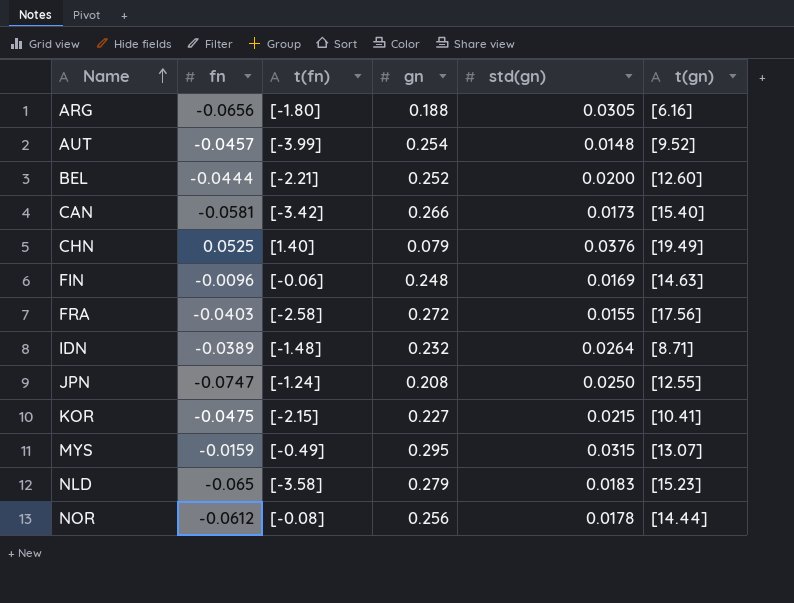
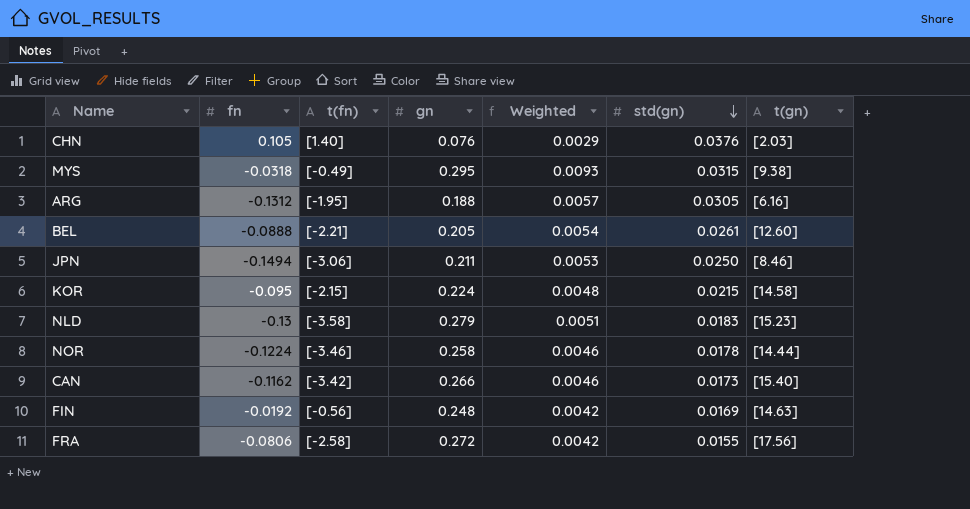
row order: Name ascending -> std(gn) descending
column Weighted | formula: none -> [gn] * [std(gn)]
row AUT: -0.0457 | [-3.99] | 0.254 | 0.0148 | [9.52] -> none
row IDN: -0.0389 | [-1.48] | 0.232 | 0.0264 | [8.71] -> none
CHN | fn: 0.0525 -> 0.105
CHN | gn: 0.079 -> 0.076
CHN | t(gn): [19.49] -> [2.03]
MYS | fn: -0.0159 -> -0.0318
MYS | t(gn): [13.07] -> [9.38]
ARG | fn: -0.0656 -> -0.1312
ARG | t(fn): [-1.80] -> [-1.95]
BEL | fn: -0.0444 -> -0.0888
BEL | gn: 0.252 -> 0.205
BEL | std(gn): 0.0200 -> 0.0261
JPN | fn: -0.0747 -> -0.1494
JPN | t(fn): [-1.24] -> [-3.06]
JPN | gn: 0.208 -> 0.211
JPN | t(gn): [12.55] -> [8.46]
KOR | fn: -0.0475 -> -0.095
KOR | gn: 0.227 -> 0.224
KOR | t(gn): [10.41] -> [14.58]
NLD | fn: -0.065 -> -0.13
NOR | fn: -0.0612 -> -0.1224
NOR | t(fn): [-0.08] -> [-3.46]
NOR | gn: 0.256 -> 0.258
CAN | fn: -0.0581 -> -0.1162
FIN | fn: -0.0096 -> -0.0192
FIN | t(fn): [-0.06] -> [-0.56]
FRA | fn: -0.0403 -> -0.0806

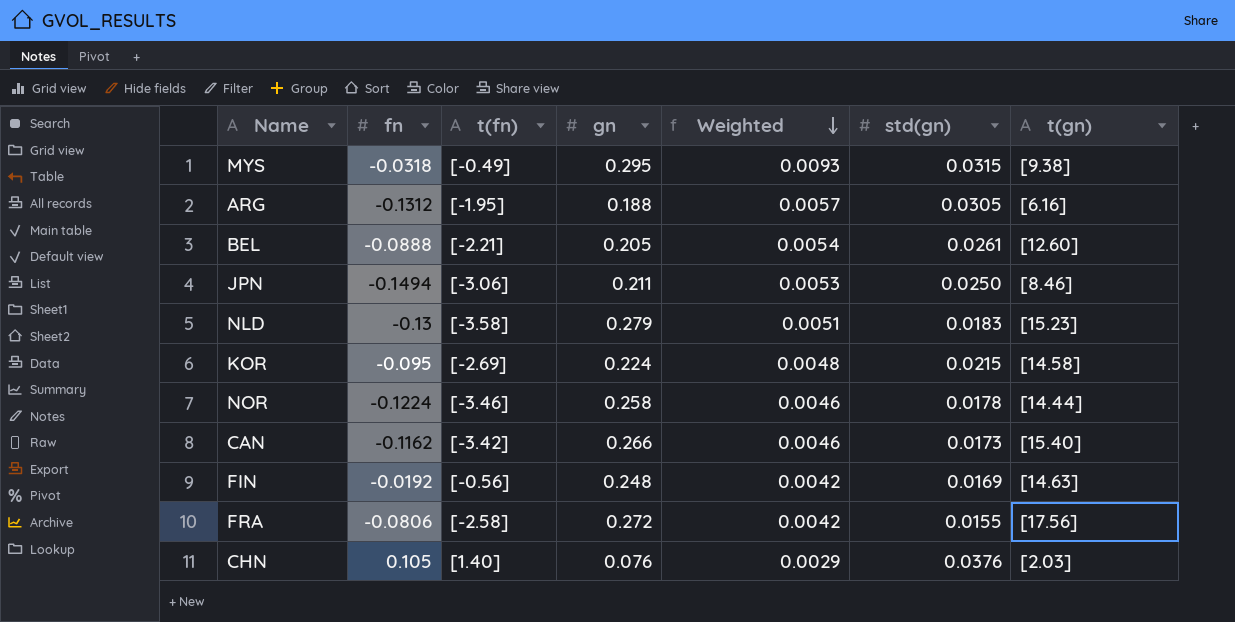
row order: std(gn) descending -> Weighted descending
KOR | t(fn): [-2.15] -> [-2.69]

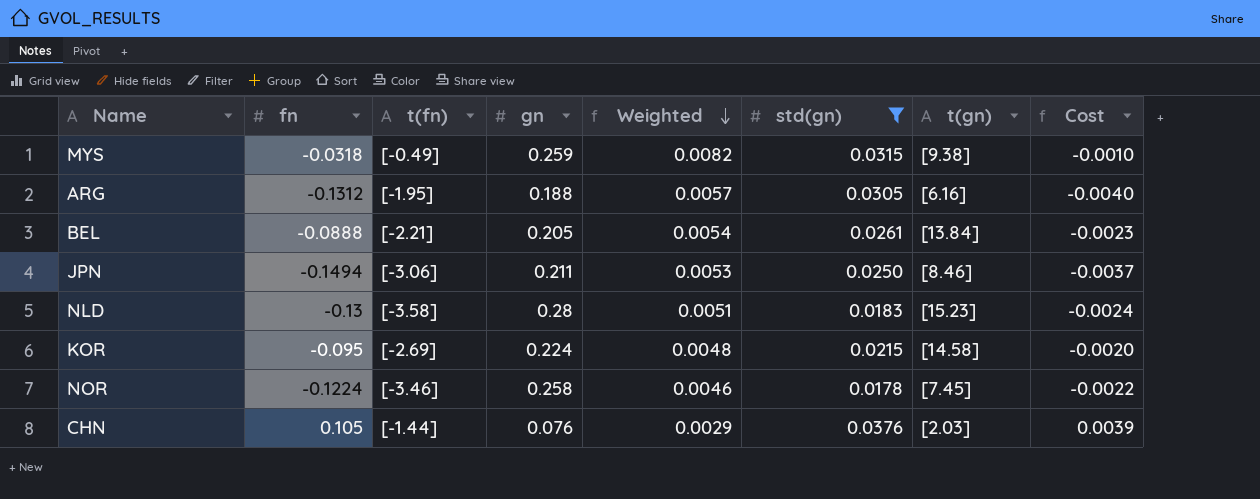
filter: none -> std(gn) >= 0.0178
column Cost | formula: none -> [fn] * [std(gn)]
MYS | gn: 0.295 -> 0.259
MYS | Weighted: 0.0093 -> 0.0082
BEL | t(gn): [12.60] -> [13.84]
NLD | gn: 0.279 -> 0.28
NOR | t(gn): [14.44] -> [7.45]
CHN | t(fn): [1.40] -> [-1.44]

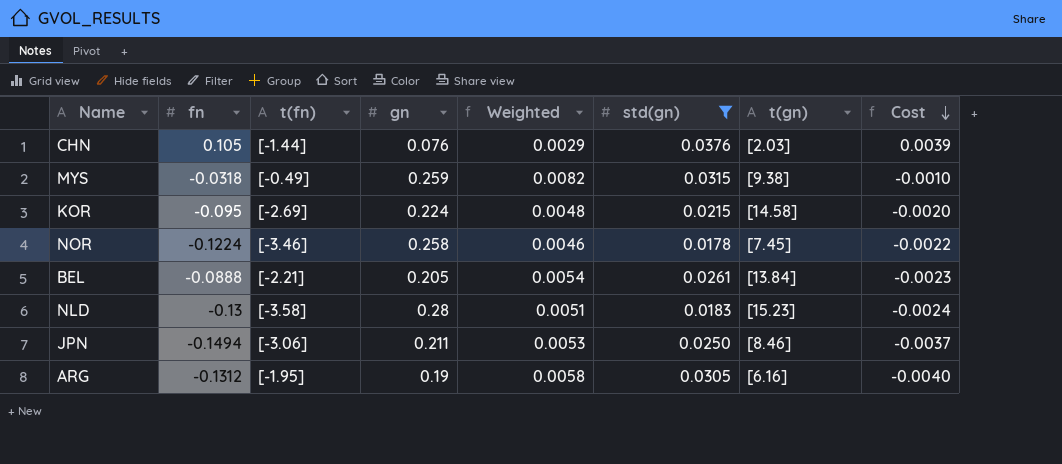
row order: Weighted descending -> Cost descending
ARG | gn: 0.188 -> 0.19
ARG | Weighted: 0.0057 -> 0.0058

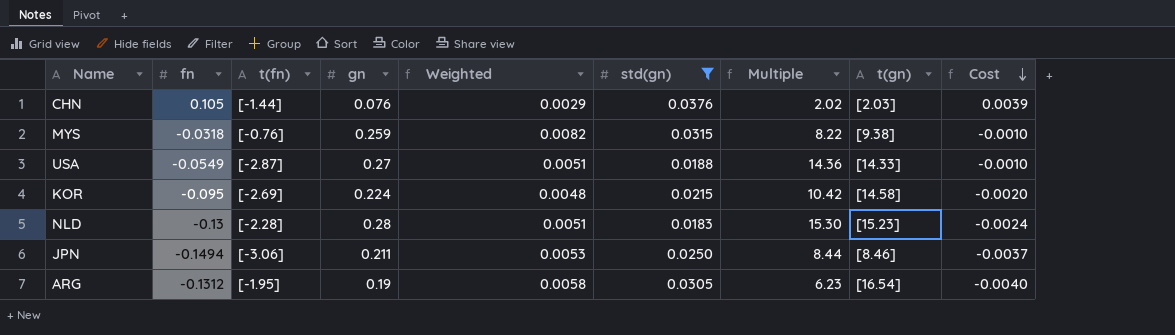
column Multiple | formula: none -> [gn] / [std(gn)]
row NOR: -0.1224 | [-3.46] | 0.258 | 0.0046 | 0.0178 | [7.45] | -0.0022 -> none
row BEL: -0.0888 | [-2.21] | 0.205 | 0.0054 | 0.0261 | [13.84] | -0.0023 -> none
MYS | t(fn): [-0.49] -> [-0.76]
row USA: none -> -0.0549 | [-2.87] | 0.27 | 0.0051 | 0.0188 | 14.36 | [14.33] | -0.0010
NLD | t(fn): [-3.58] -> [-2.28]
ARG | t(gn): [6.16] -> [16.54]

